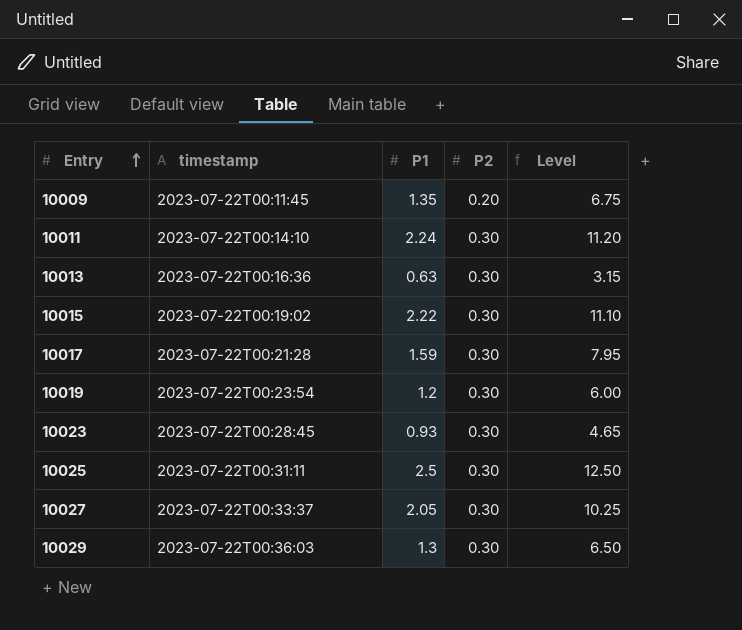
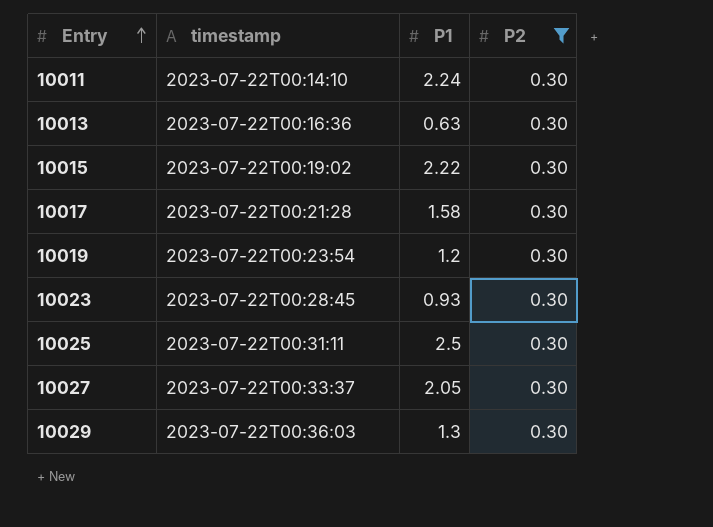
filter: none -> P2 = 0.30
column Level | formula: [P1] * 5 -> none
10017 | P1: 1.59 -> 1.58

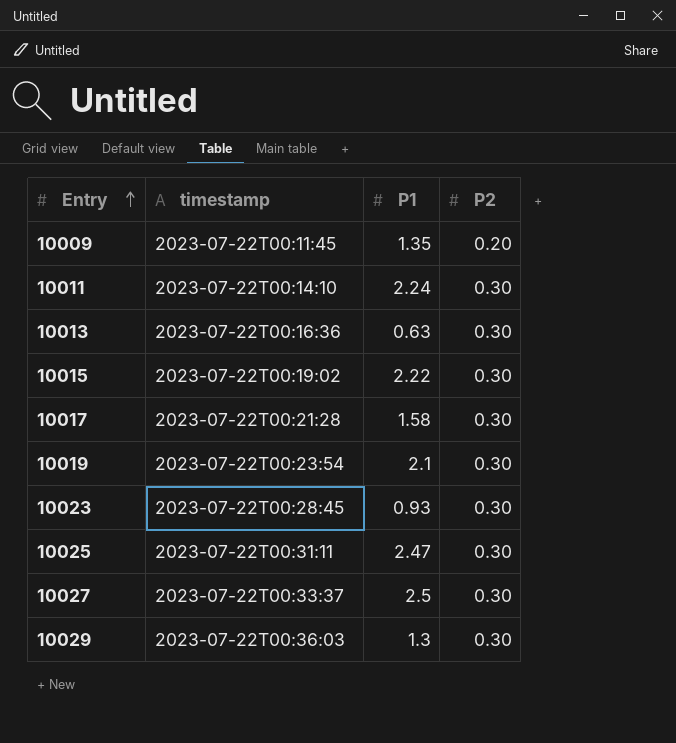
filter: P2 = 0.30 -> none
10019 | P1: 1.2 -> 2.1
10025 | P1: 2.5 -> 2.47
10027 | P1: 2.05 -> 2.5

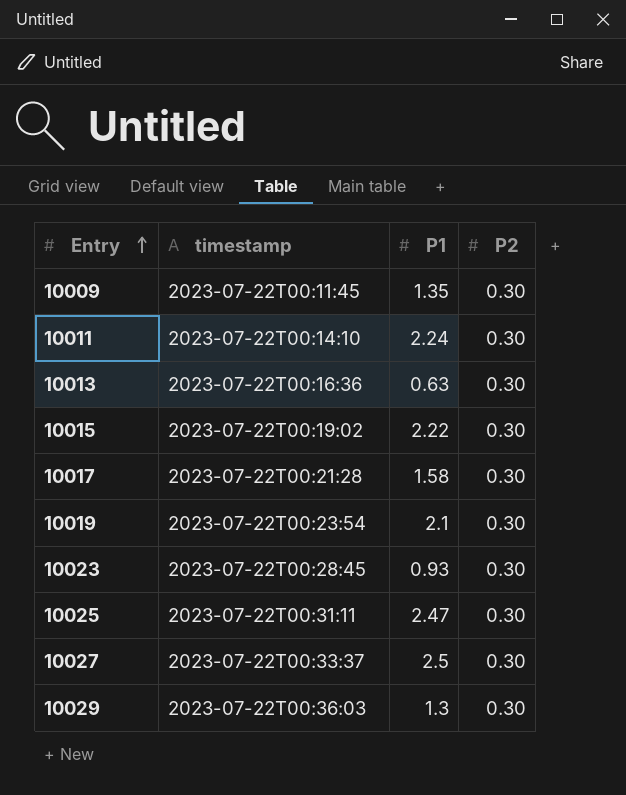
10009 | P2: 0.20 -> 0.30

